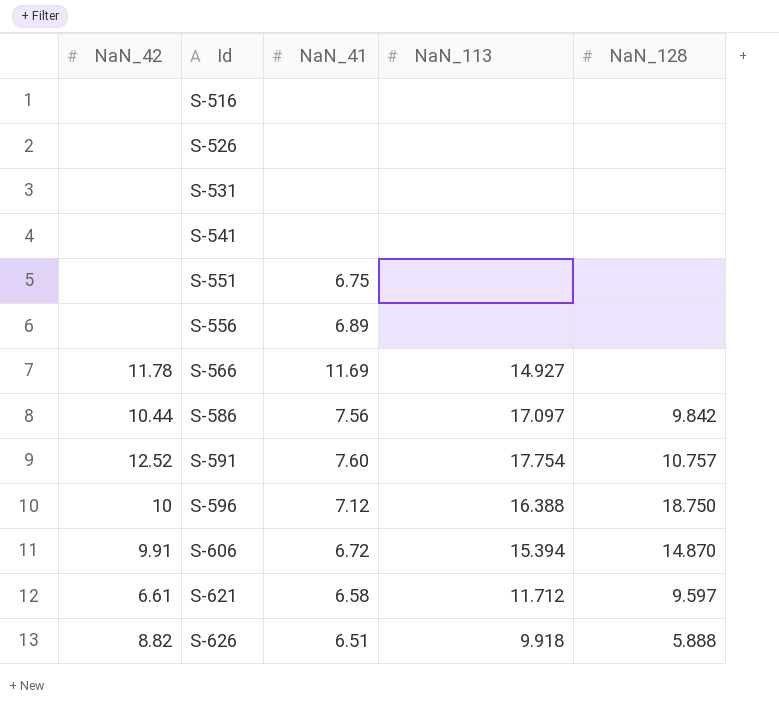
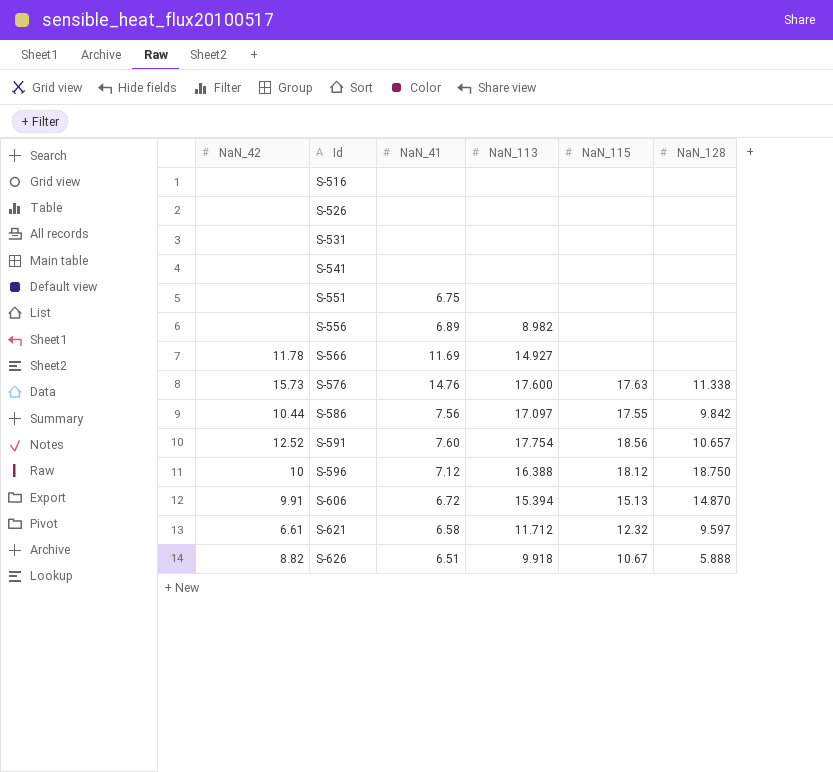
column NaN_115 | position: none -> 5
S-556 | NaN_113: none -> 8.982
row S-576: none -> 15.73 | 14.76 | 17.600 | 17.63 | 11.338
S-591 | NaN_128: 10.757 -> 10.657

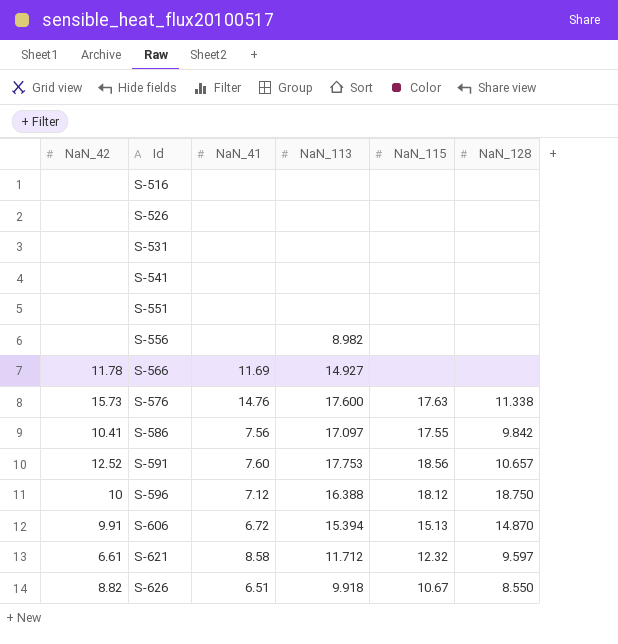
S-551 | NaN_41: 6.75 -> none
S-556 | NaN_41: 6.89 -> none
S-586 | NaN_42: 10.44 -> 10.41
S-591 | NaN_113: 17.754 -> 17.753
S-621 | NaN_41: 6.58 -> 8.58
S-626 | NaN_128: 5.888 -> 8.550

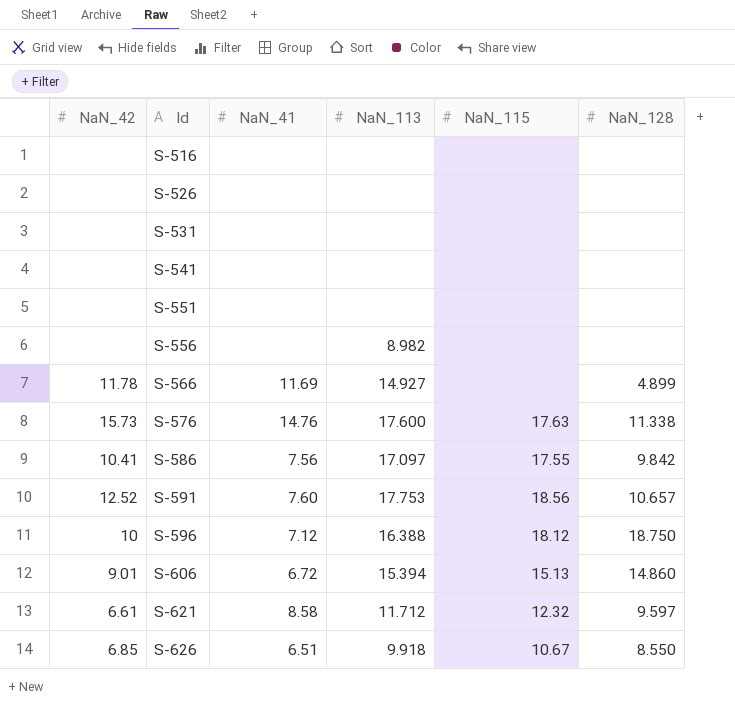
S-566 | NaN_128: none -> 4.899
S-606 | NaN_42: 9.91 -> 9.01
S-606 | NaN_128: 14.870 -> 14.860
S-626 | NaN_42: 8.82 -> 6.85

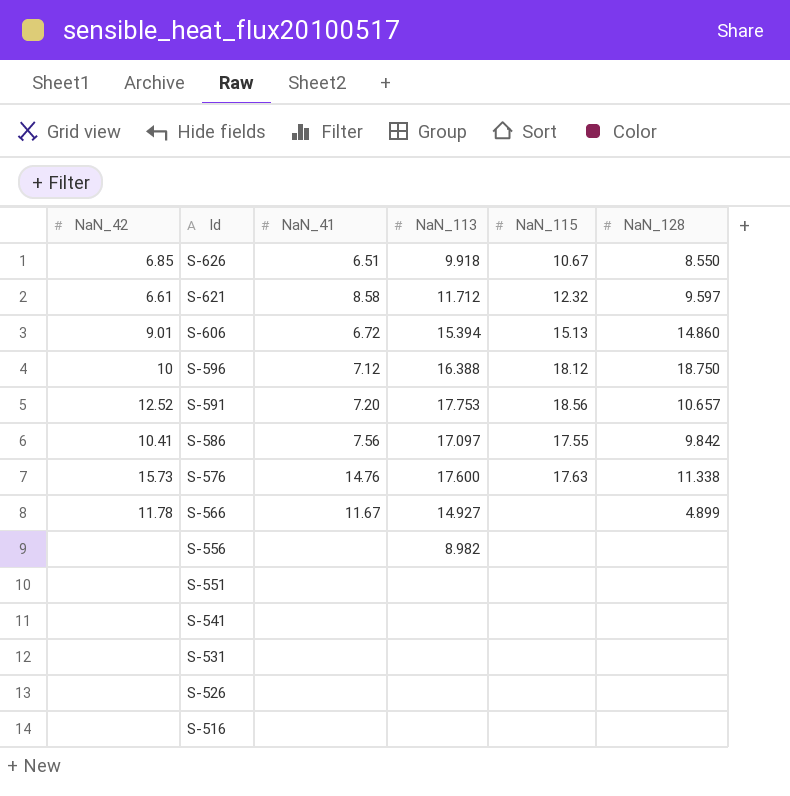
row order: Id ascending -> Id descending
S-591 | NaN_41: 7.60 -> 7.20
S-566 | NaN_41: 11.69 -> 11.67

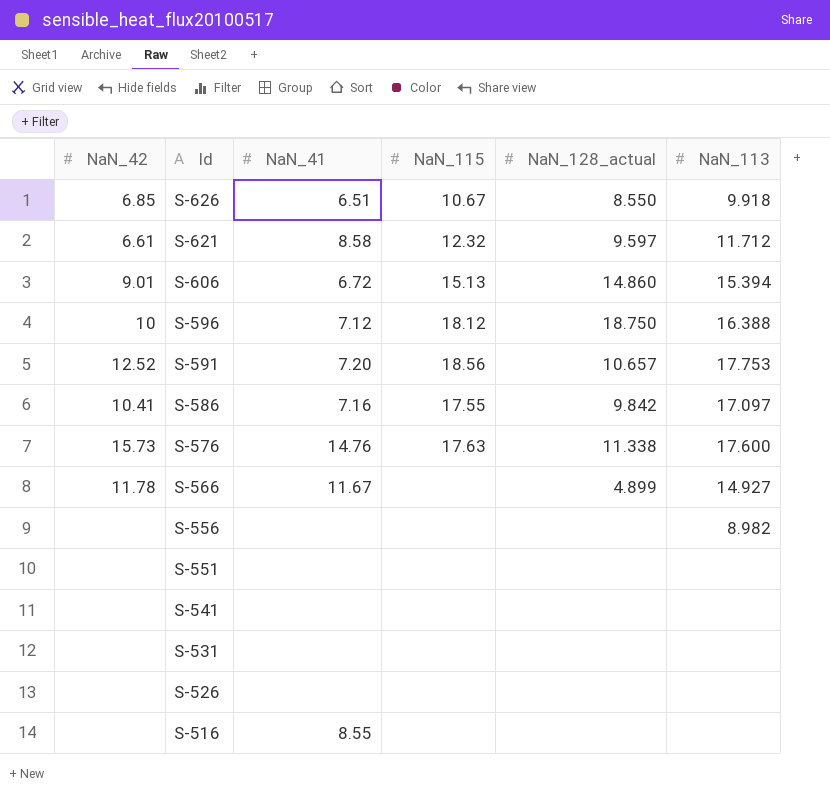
column name: NaN_128 -> NaN_128_actual
column NaN_113 | position: 4 -> 6
S-586 | NaN_41: 7.56 -> 7.16
S-516 | NaN_41: none -> 8.55

